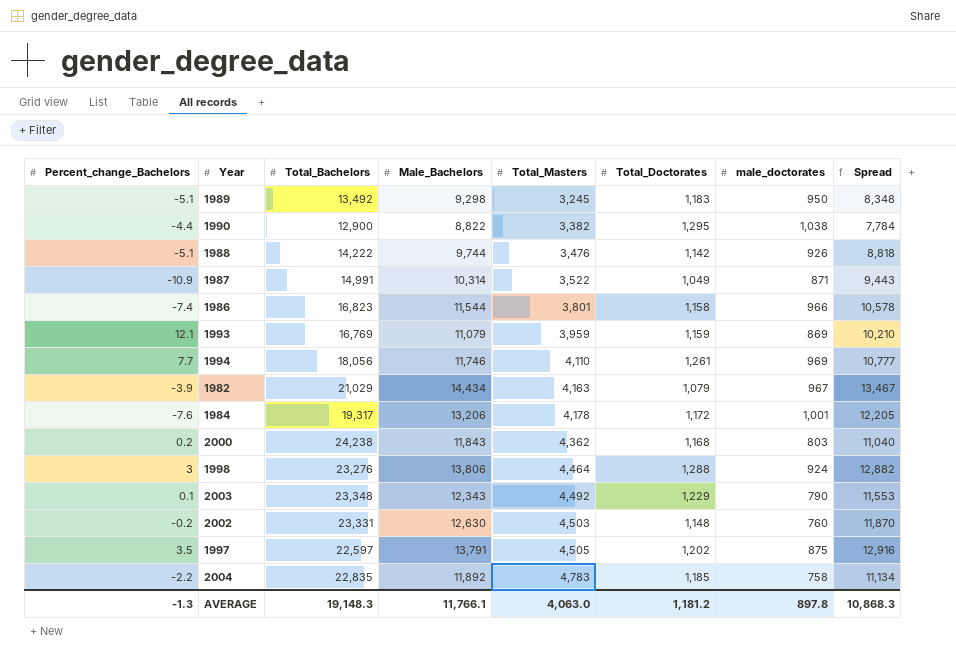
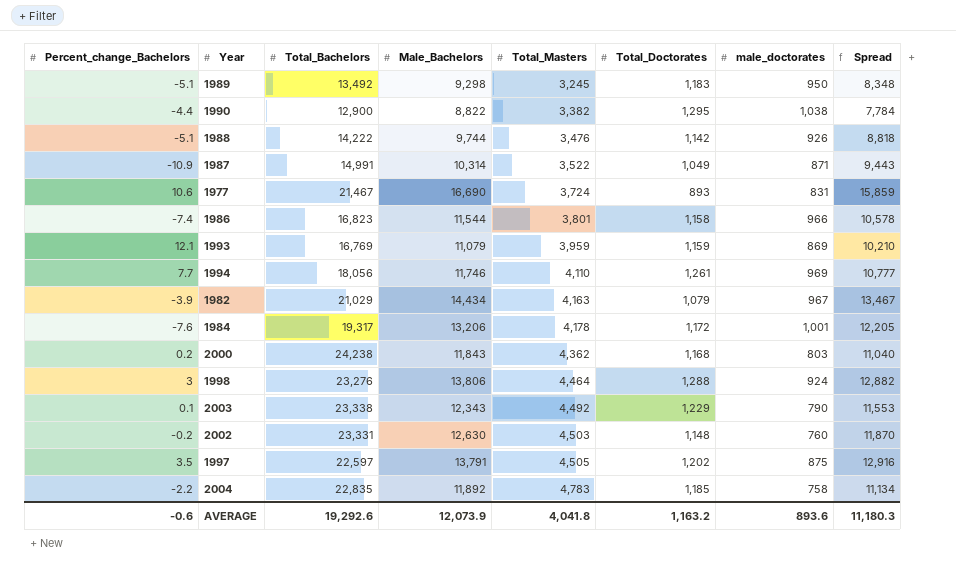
row 1977: none -> 10.6 | 21,467 | 16,690 | 3,724 | 893 | 831 | 15,859
2003 | Total_Bachelors: 23,348 -> 23,338
AVERAGE | Percent_change_Bachelors: -1.3 -> -0.6
AVERAGE | Total_Bachelors: 19,148.3 -> 19,292.6
AVERAGE | Male_Bachelors: 11,766.1 -> 12,073.9
AVERAGE | Total_Masters: 4,063.0 -> 4,041.8
AVERAGE | Total_Doctorates: 1,181.2 -> 1,163.2
AVERAGE | male_doctorates: 897.8 -> 893.6
AVERAGE | Spread: 10,868.3 -> 11,180.3

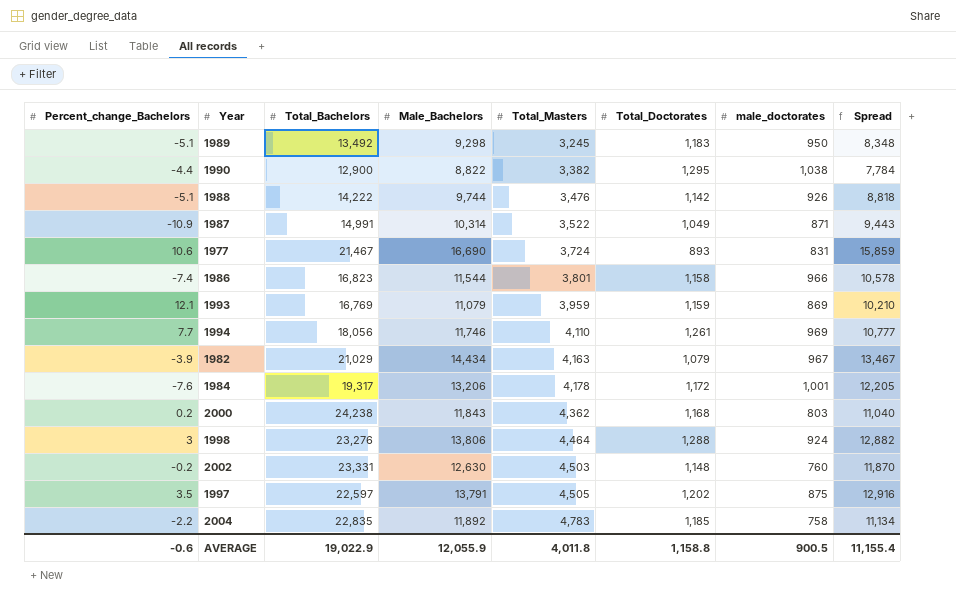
row 2003: 0.1 | 23,338 | 12,343 | 4,492 | 1,229 | 790 | 11,553 -> none
AVERAGE | Total_Bachelors: 19,292.6 -> 19,022.9
AVERAGE | Male_Bachelors: 12,073.9 -> 12,055.9
AVERAGE | Total_Masters: 4,041.8 -> 4,011.8
AVERAGE | Total_Doctorates: 1,163.2 -> 1,158.8
AVERAGE | male_doctorates: 893.6 -> 900.5
AVERAGE | Spread: 11,180.3 -> 11,155.4

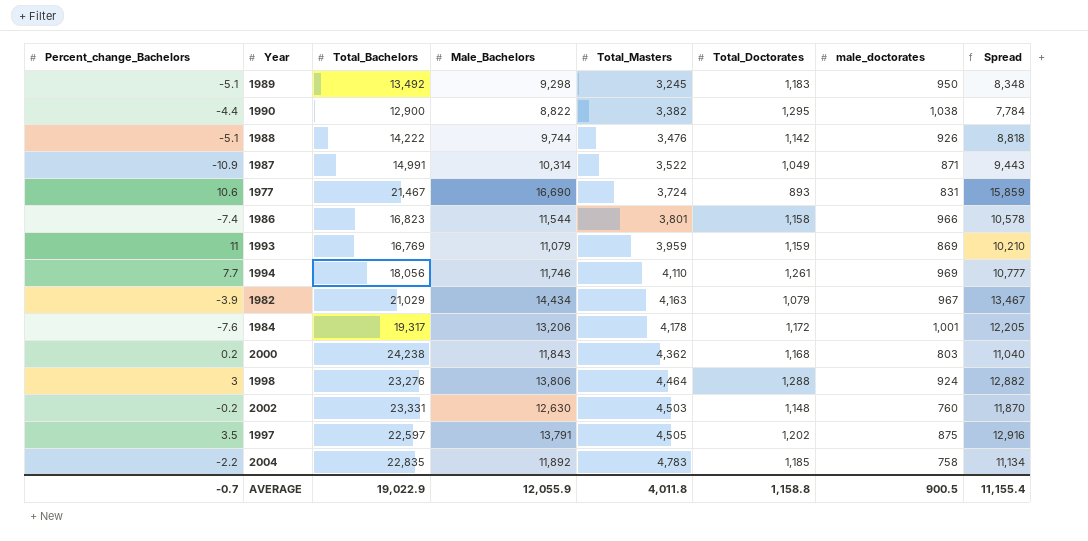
1993 | Percent_change_Bachelors: 12.1 -> 11
AVERAGE | Percent_change_Bachelors: -0.6 -> -0.7

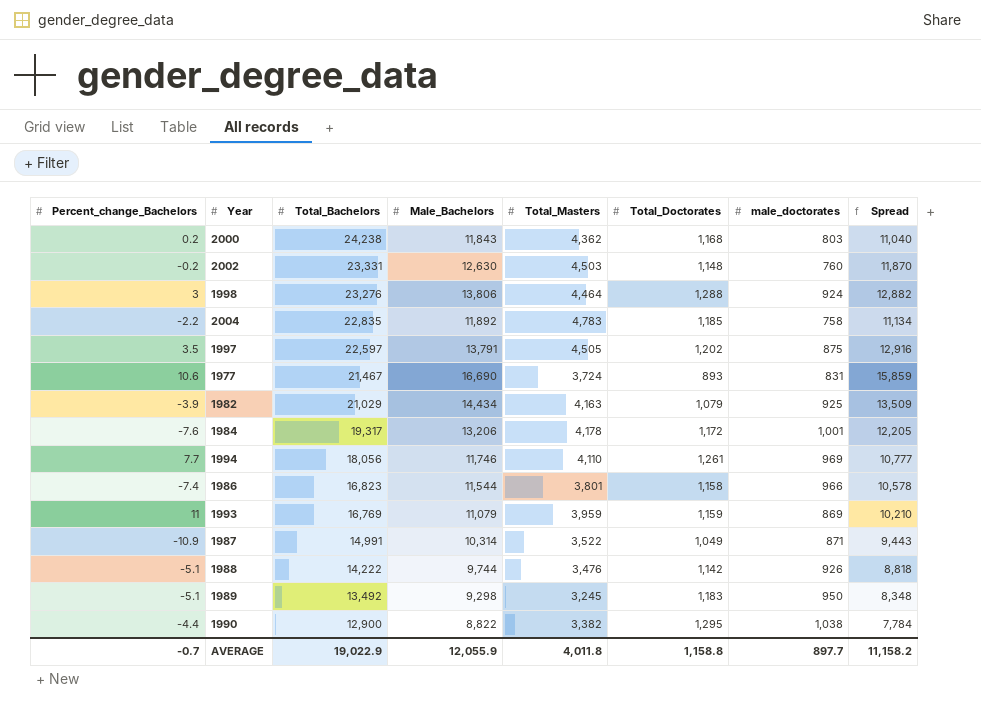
row order: Total_Masters ascending -> Total_Bachelors descending
1982 | male_doctorates: 967 -> 925
1982 | Spread: 13,467 -> 13,509
AVERAGE | male_doctorates: 900.5 -> 897.7
AVERAGE | Spread: 11,155.4 -> 11,158.2

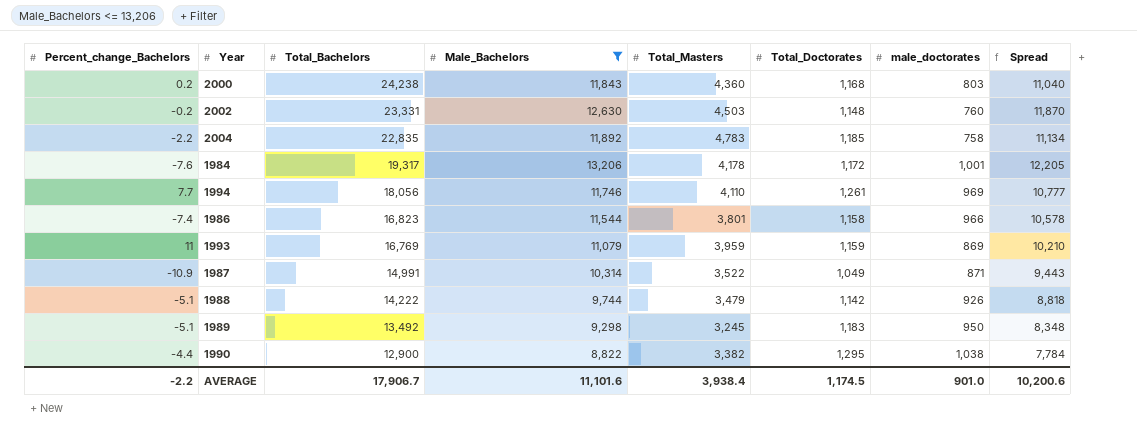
filter: none -> Male_Bachelors <= 13,206
2000 | Total_Masters: 4,362 -> 4,360
1988 | Total_Masters: 3,476 -> 3,479
AVERAGE | Percent_change_Bachelors: -0.7 -> -2.2
AVERAGE | Total_Bachelors: 19,022.9 -> 17,906.7
AVERAGE | Male_Bachelors: 12,055.9 -> 11,101.6
AVERAGE | Total_Masters: 4,011.8 -> 3,938.4
AVERAGE | Total_Doctorates: 1,158.8 -> 1,174.5
AVERAGE | male_doctorates: 897.7 -> 901.0
AVERAGE | Spread: 11,158.2 -> 10,200.6

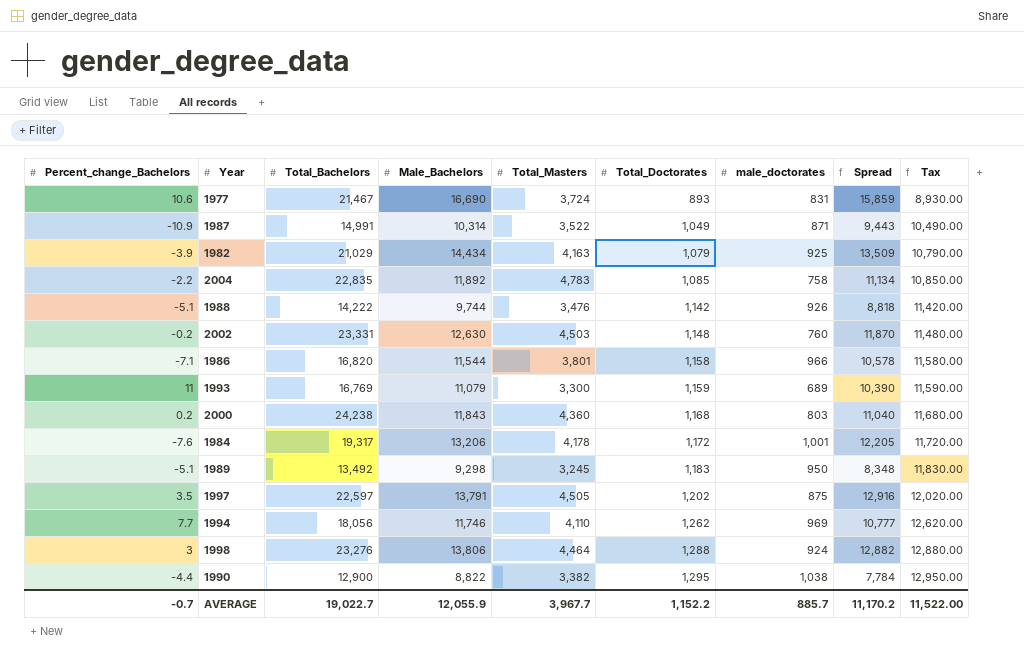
filter: Male_Bachelors <= 13,206 -> none
row order: Total_Bachelors descending -> Total_Doctorates ascending
column Tax | formula: none -> [Total_Doctorates] * 10
2004 | Total_Doctorates: 1,185 -> 1,085
1988 | Total_Masters: 3,479 -> 3,476
1986 | Percent_change_Bachelors: -7.4 -> -7.1
1986 | Total_Bachelors: 16,823 -> 16,820
1993 | Total_Masters: 3,959 -> 3,300
1993 | male_doctorates: 869 -> 689
1993 | Spread: 10,210 -> 10,390
1994 | Total_Doctorates: 1,261 -> 1,262
AVERAGE | Percent_change_Bachelors: -2.2 -> -0.7
AVERAGE | Total_Bachelors: 17,906.7 -> 19,022.7
AVERAGE | Male_Bachelors: 11,101.6 -> 12,055.9
AVERAGE | Total_Masters: 3,938.4 -> 3,967.7
AVERAGE | Total_Doctorates: 1,174.5 -> 1,152.2
AVERAGE | male_doctorates: 901.0 -> 885.7
AVERAGE | Spread: 10,200.6 -> 11,170.2

